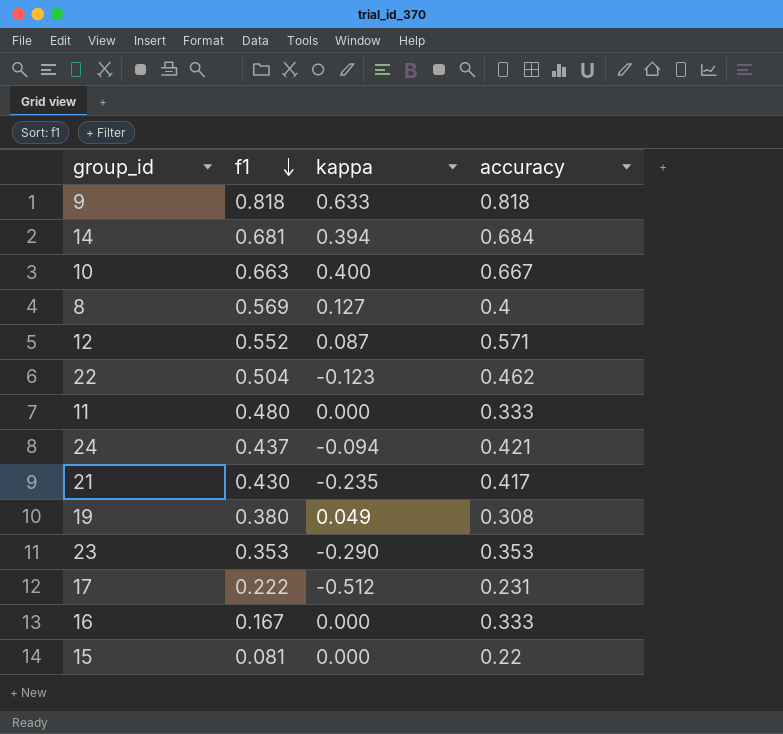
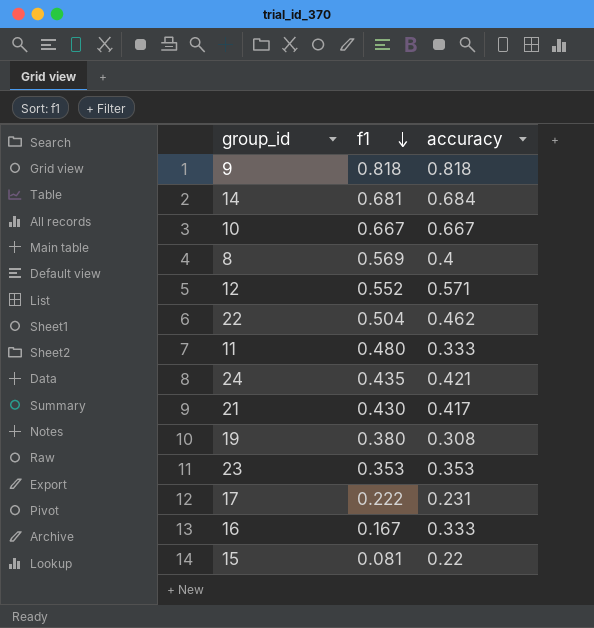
column kappa | position: 3 -> none
10 | f1: 0.663 -> 0.667
24 | f1: 0.437 -> 0.435

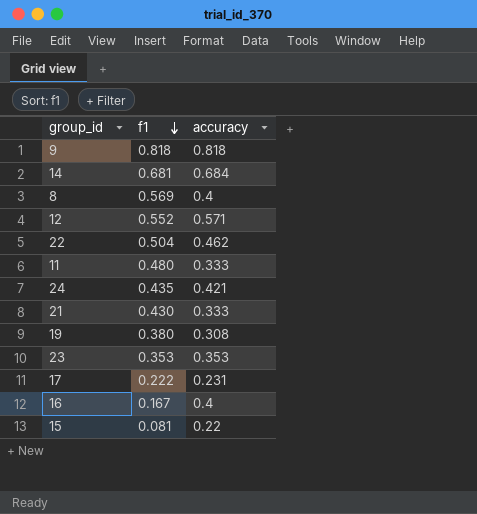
row 10: 0.667 | 0.667 -> none
21 | accuracy: 0.417 -> 0.333
16 | accuracy: 0.333 -> 0.4

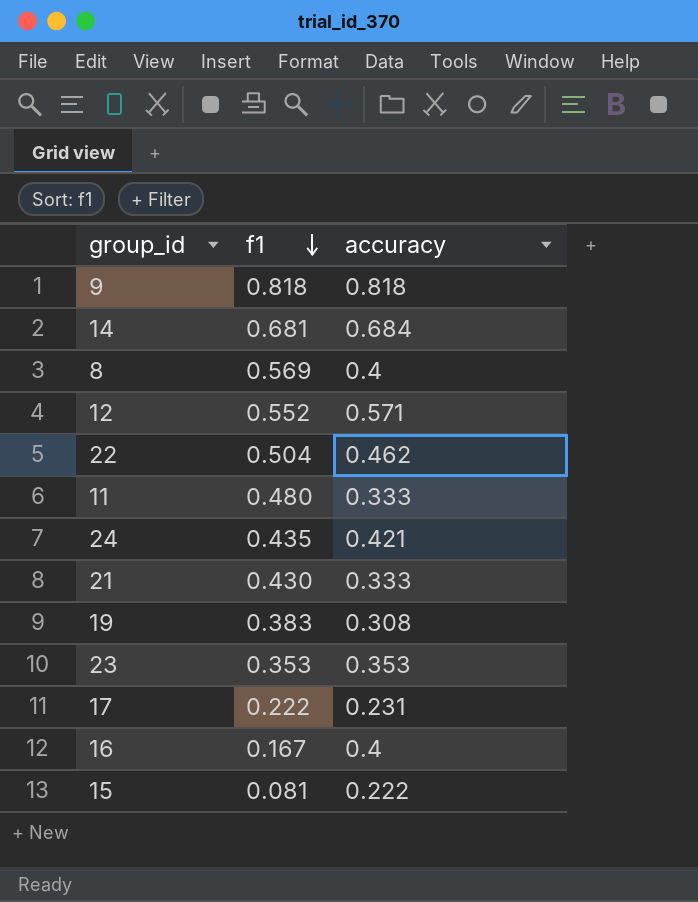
19 | f1: 0.380 -> 0.383
15 | accuracy: 0.22 -> 0.222

